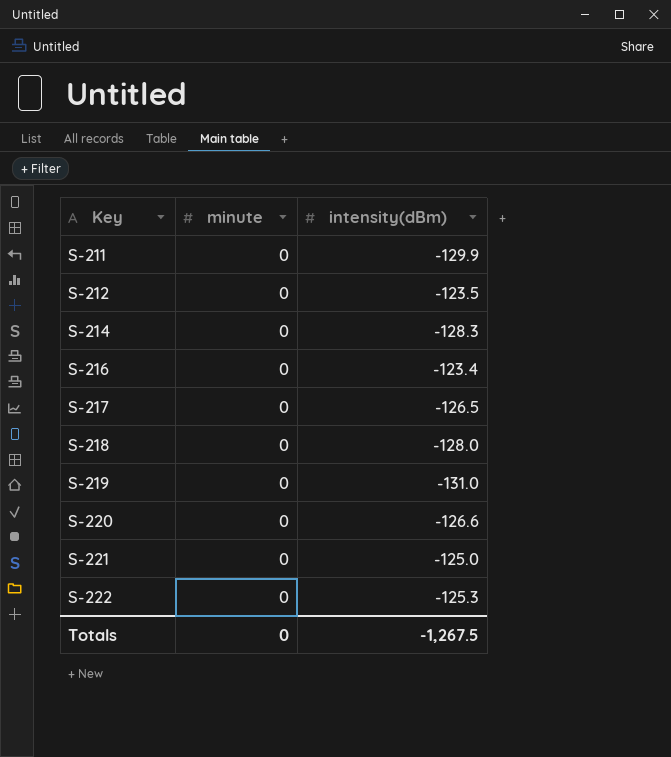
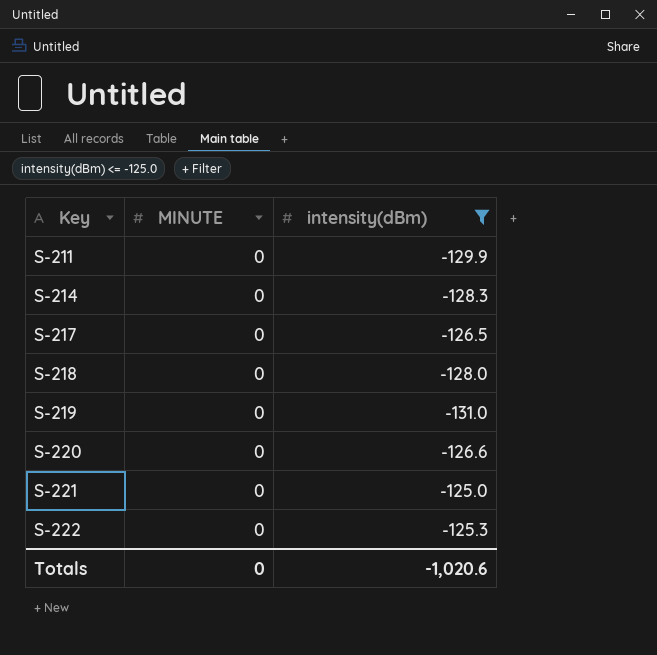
filter: none -> intensity(dBm) <= -125.0
column name: minute -> MINUTE
Totals | intensity(dBm): -1,267.5 -> -1,020.6

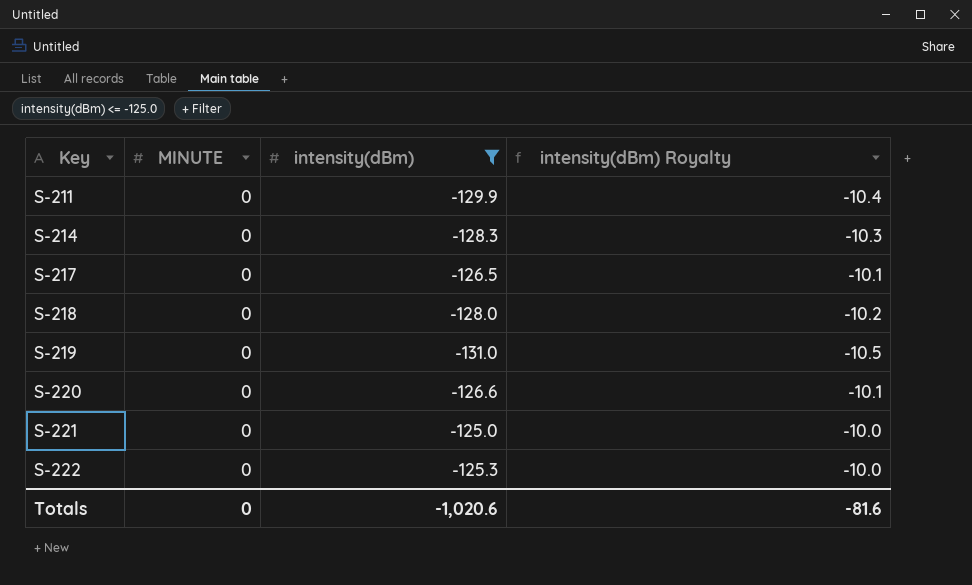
column intensity(dBm) Royalty | formula: none -> [intensity(dBm)] * 0.08

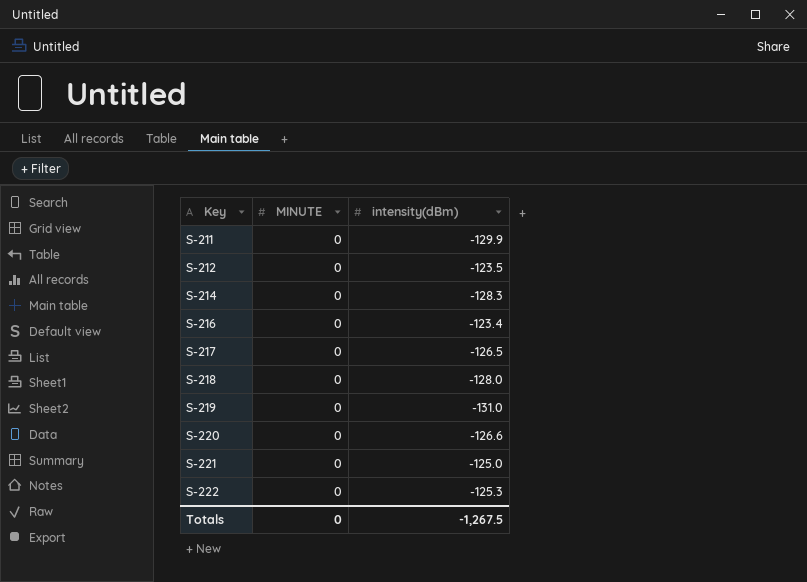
filter: intensity(dBm) <= -125.0 -> none
column intensity(dBm) Royalty | formula: [intensity(dBm)] * 0.08 -> none
Totals | intensity(dBm): -1,020.6 -> -1,267.5

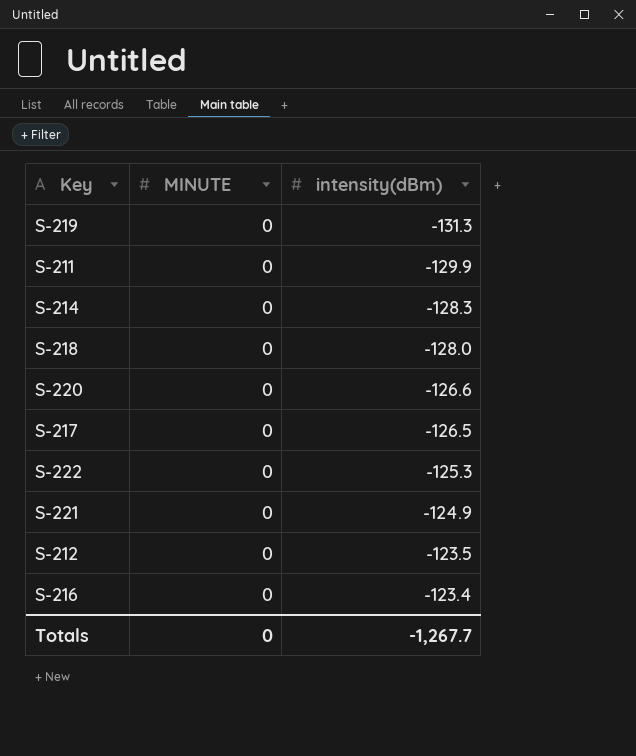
row order: Key ascending -> intensity(dBm) ascending
S-219 | intensity(dBm): -131.0 -> -131.3
S-221 | intensity(dBm): -125.0 -> -124.9
Totals | intensity(dBm): -1,267.5 -> -1,267.7

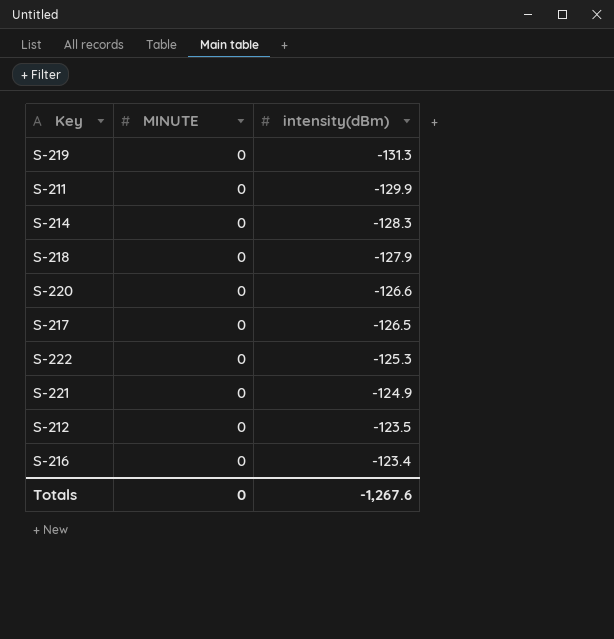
S-218 | intensity(dBm): -128.0 -> -127.9
Totals | intensity(dBm): -1,267.7 -> -1,267.6

